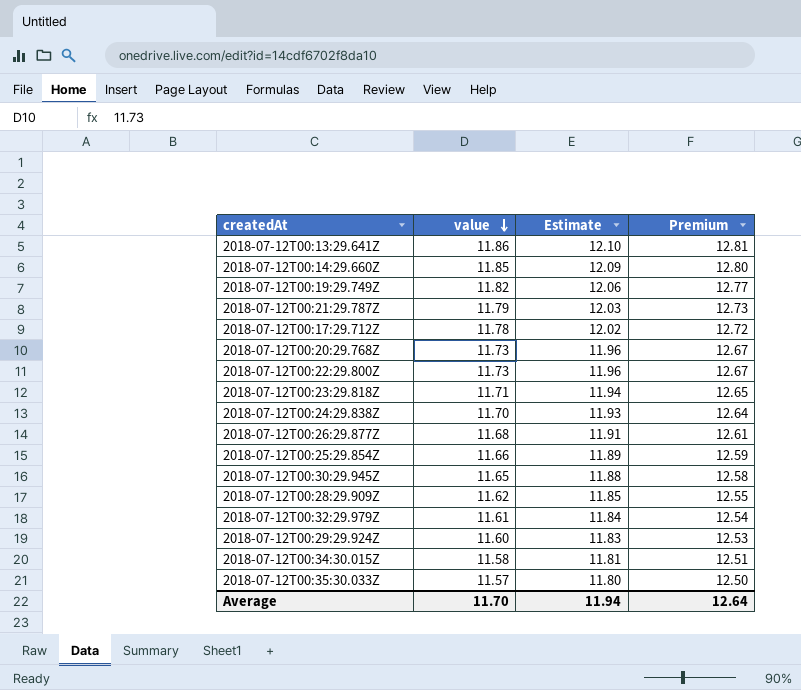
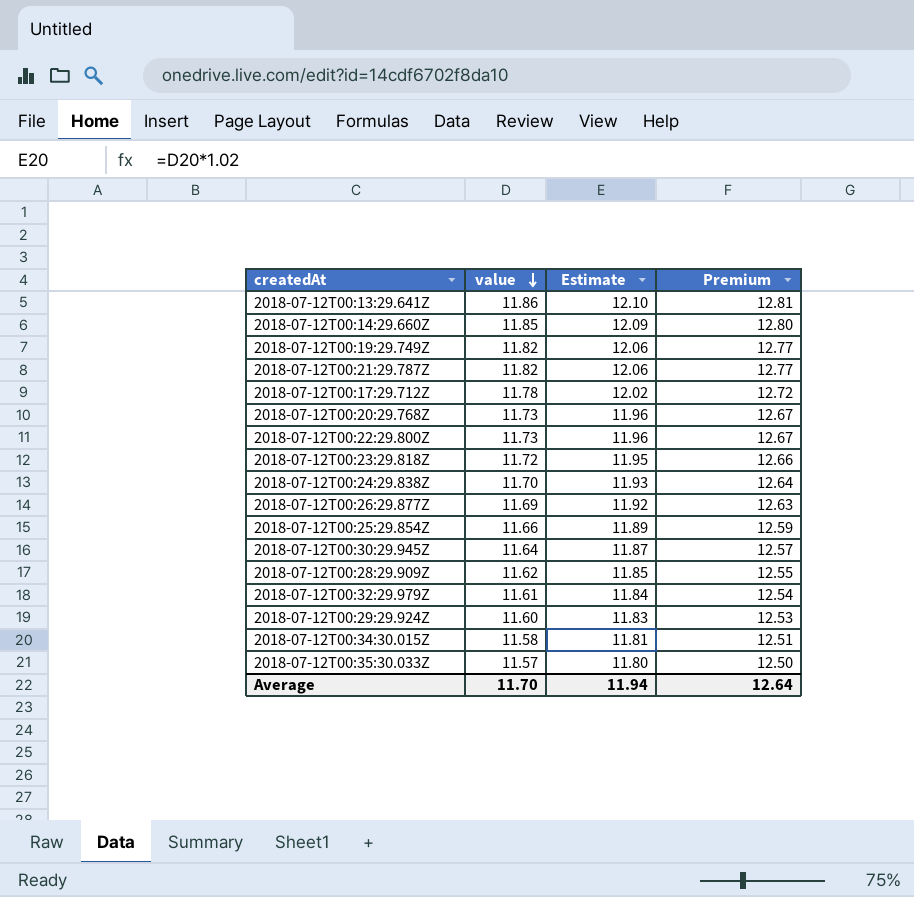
2018-07-12T00:21:29.787Z | value: 11.79 -> 11.82
2018-07-12T00:21:29.787Z | Estimate: 12.03 -> 12.06
2018-07-12T00:21:29.787Z | Premium: 12.73 -> 12.77
2018-07-12T00:23:29.818Z | value: 11.71 -> 11.72
2018-07-12T00:23:29.818Z | Estimate: 11.94 -> 11.95
2018-07-12T00:23:29.818Z | Premium: 12.65 -> 12.66
2018-07-12T00:26:29.877Z | value: 11.68 -> 11.69
2018-07-12T00:26:29.877Z | Estimate: 11.91 -> 11.92
2018-07-12T00:26:29.877Z | Premium: 12.61 -> 12.63
2018-07-12T00:30:29.945Z | value: 11.65 -> 11.64
2018-07-12T00:30:29.945Z | Estimate: 11.88 -> 11.87
2018-07-12T00:30:29.945Z | Premium: 12.58 -> 12.57

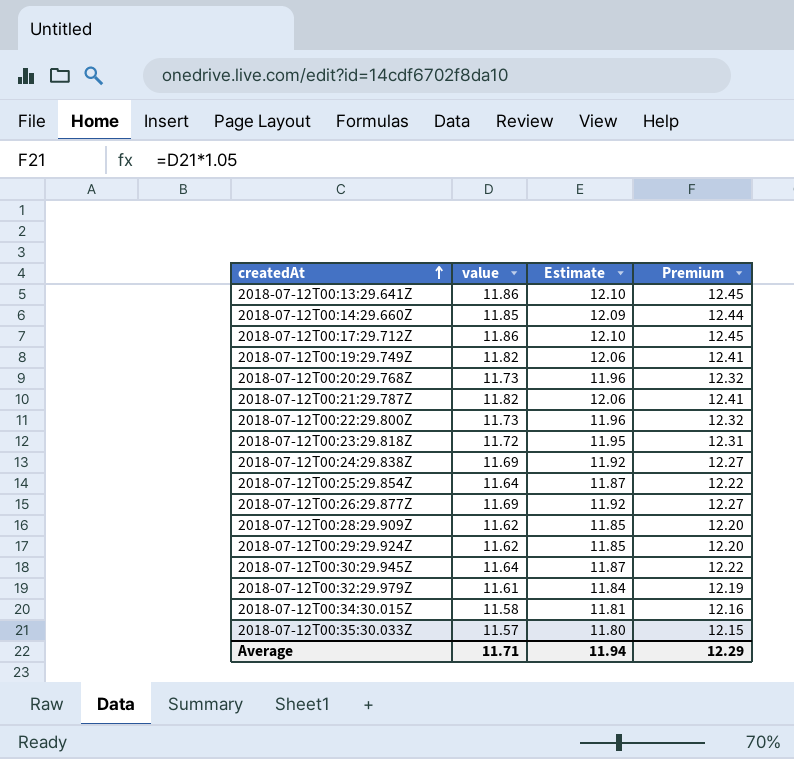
row order: value descending -> createdAt ascending
column Premium | formula: [value] * 1.08 -> [value] * 1.05
2018-07-12T00:17:29.712Z | value: 11.78 -> 11.86
2018-07-12T00:17:29.712Z | Estimate: 12.02 -> 12.10
2018-07-12T00:24:29.838Z | value: 11.70 -> 11.69
2018-07-12T00:24:29.838Z | Estimate: 11.93 -> 11.92
2018-07-12T00:25:29.854Z | value: 11.66 -> 11.64
2018-07-12T00:25:29.854Z | Estimate: 11.89 -> 11.87
2018-07-12T00:29:29.924Z | value: 11.60 -> 11.62
2018-07-12T00:29:29.924Z | Estimate: 11.83 -> 11.85
Average | value: 11.70 -> 11.71
Average | Premium: 12.64 -> 12.29

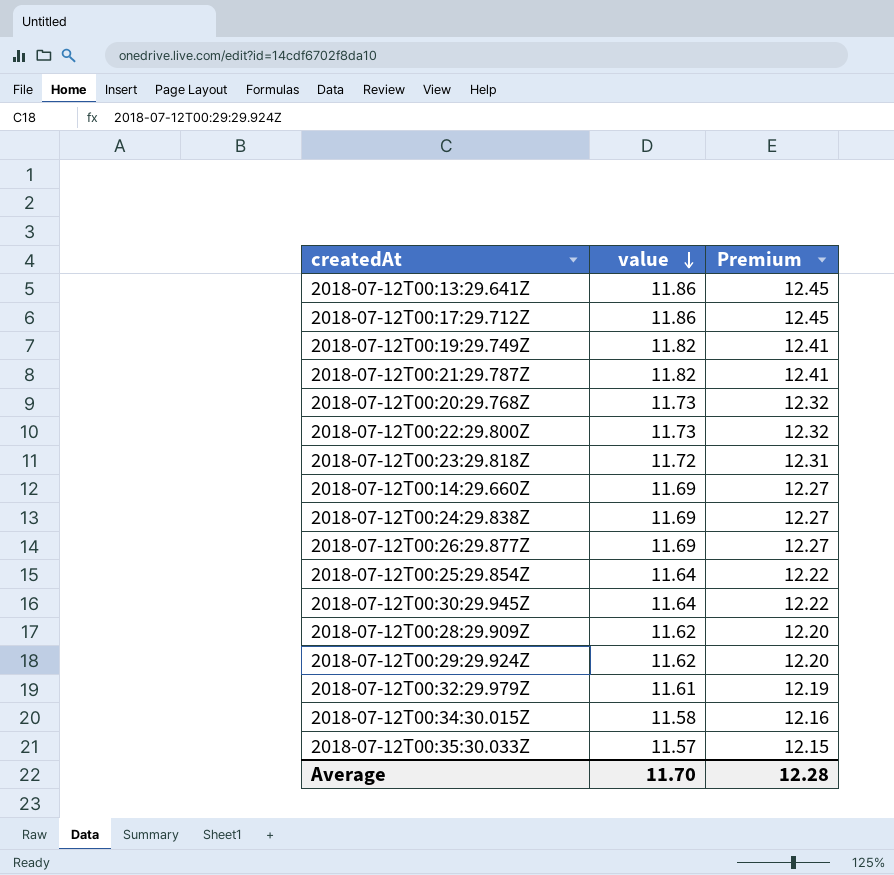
row order: createdAt ascending -> value descending
column Estimate | formula: [value] * 1.02 -> none
2018-07-12T00:14:29.660Z | value: 11.85 -> 11.69
2018-07-12T00:14:29.660Z | Premium: 12.44 -> 12.27
Average | value: 11.71 -> 11.70
Average | Premium: 12.29 -> 12.28

